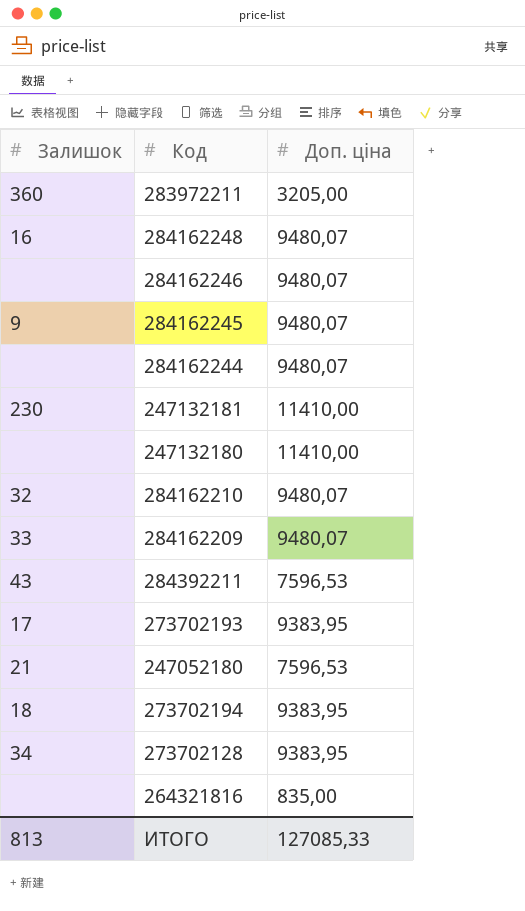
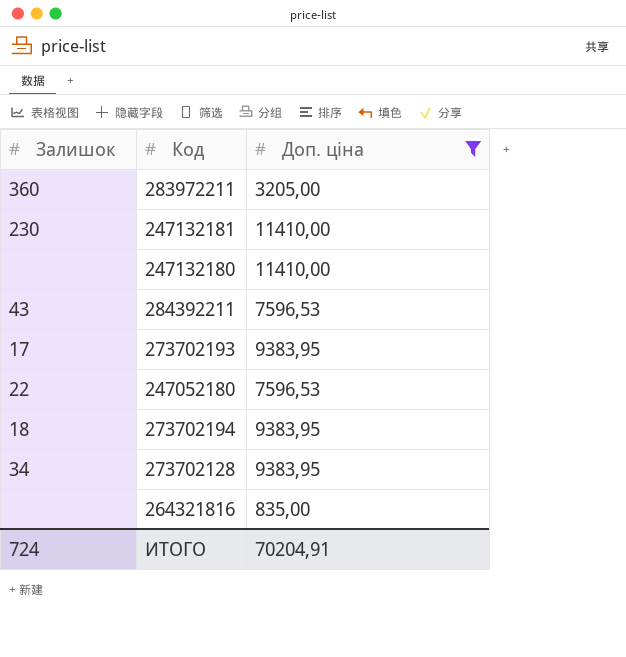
filter: none -> Доп. ціна != 9480,07
247052180 | Залишок: 21 -> 22
ИТОГО | Залишок: 813 -> 724
ИТОГО | Доп. ціна: 127085,33 -> 70204,91

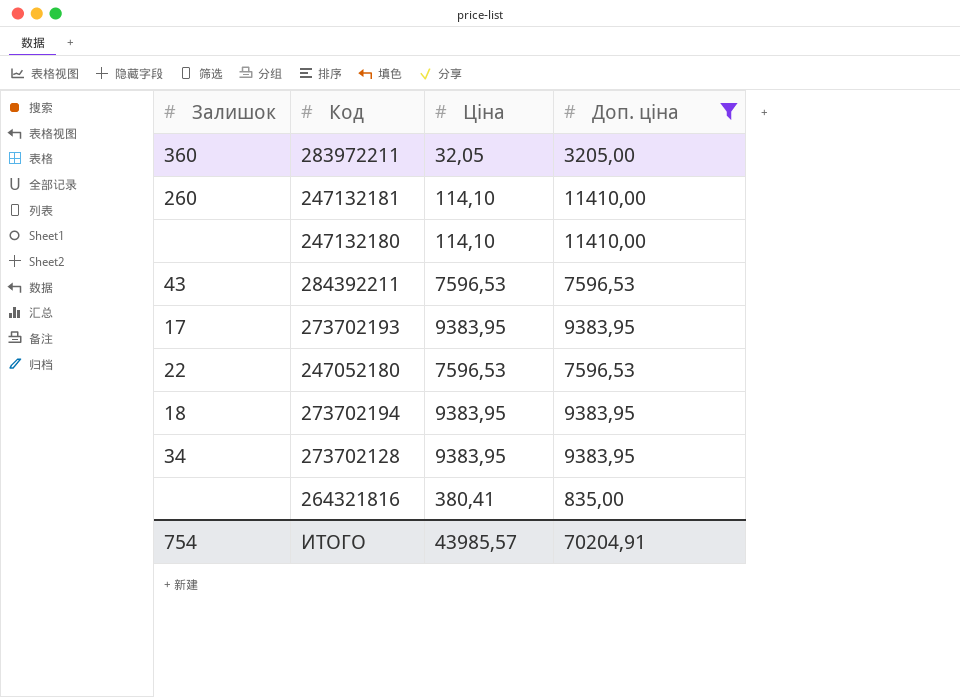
column Ціна | position: none -> 3
247132181 | Залишок: 230 -> 260
ИТОГО | Залишок: 724 -> 754

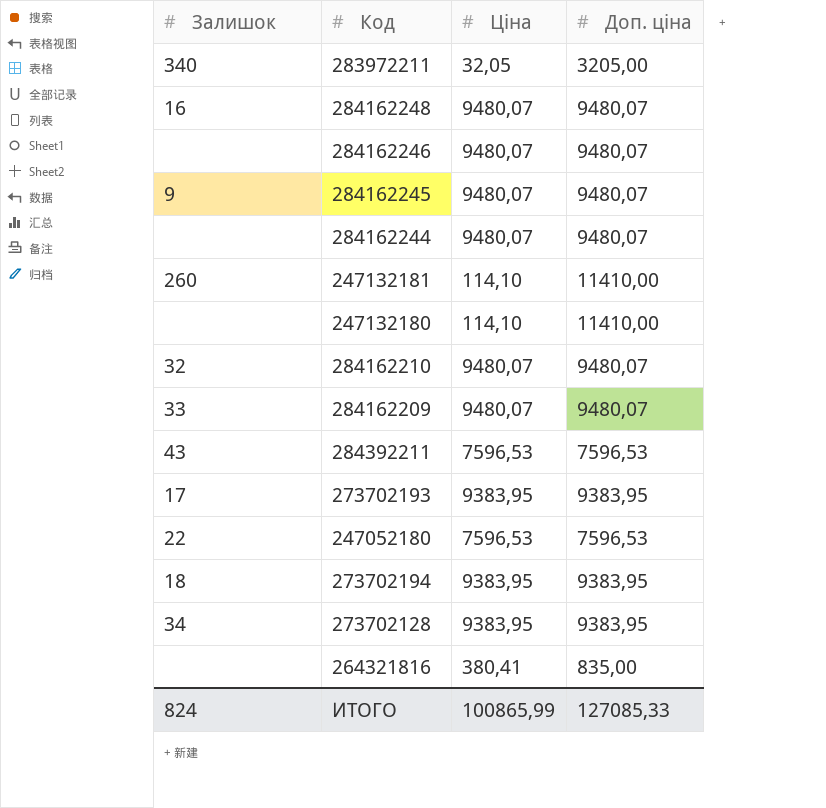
filter: Доп. ціна != 9480,07 -> none
283972211 | Залишок: 360 -> 340
ИТОГО | Залишок: 754 -> 824
ИТОГО | Ціна: 43985,57 -> 100865,99
ИТОГО | Доп. ціна: 70204,91 -> 127085,33

